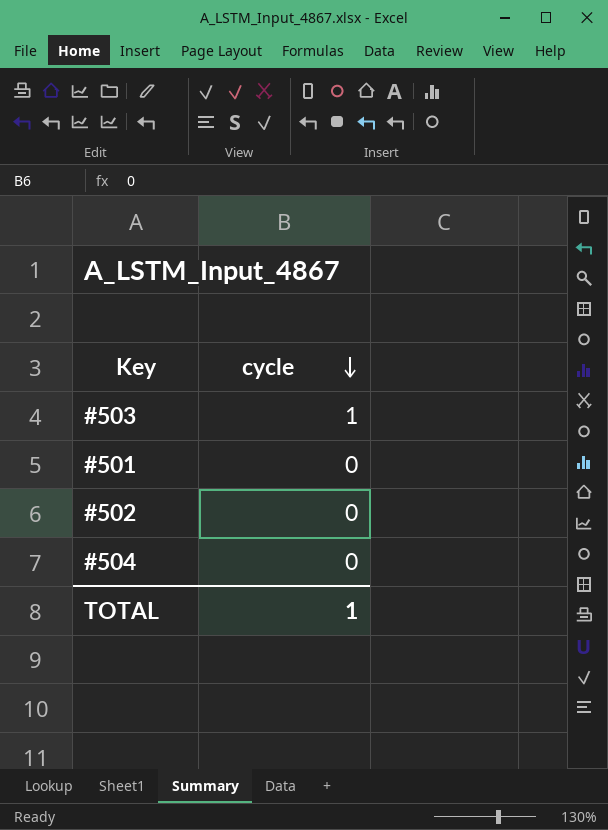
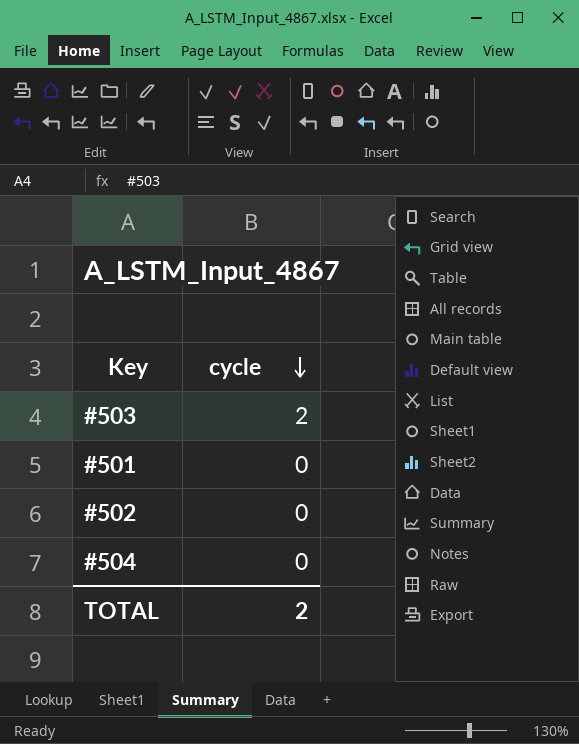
#503 | cycle: 1 -> 2
TOTAL | cycle: 1 -> 2

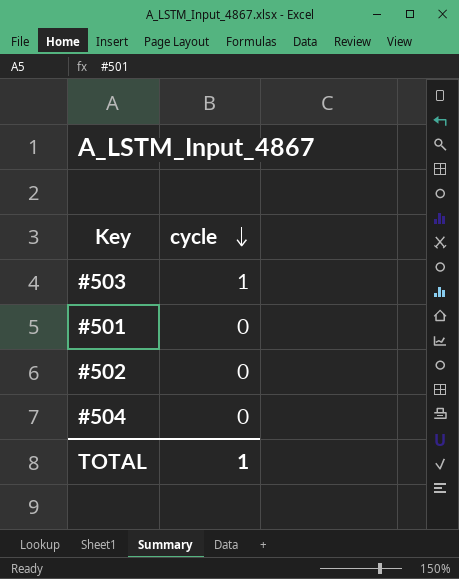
#503 | cycle: 2 -> 1
TOTAL | cycle: 2 -> 1

